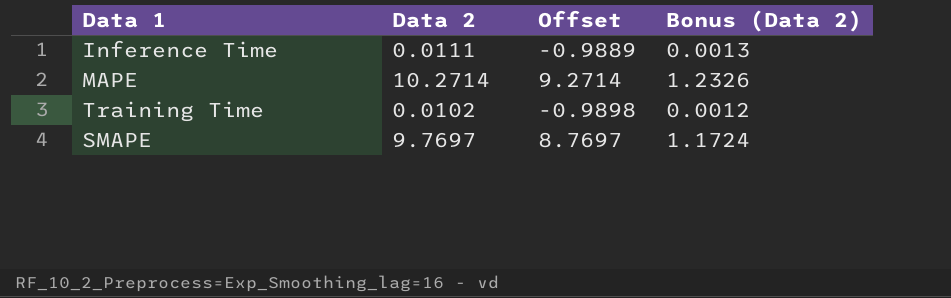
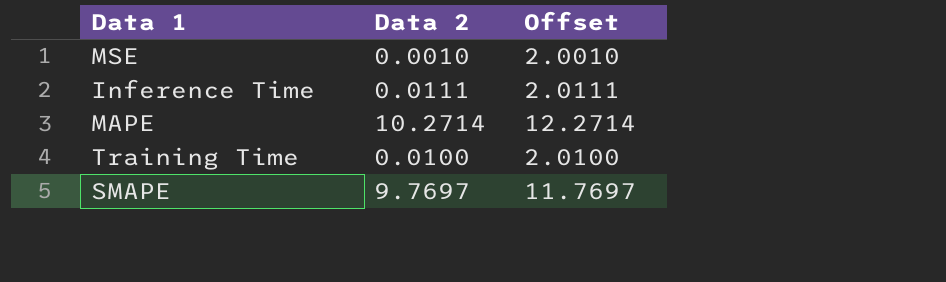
column Bonus (Data 2) | formula: [Data 2] * 0.12 -> none
column Offset | formula: [Data 2] - 1 -> [Data 2] + 2
row MSE: none -> 0.0010 | 2.0010
Training Time | Data 2: 0.0102 -> 0.0100

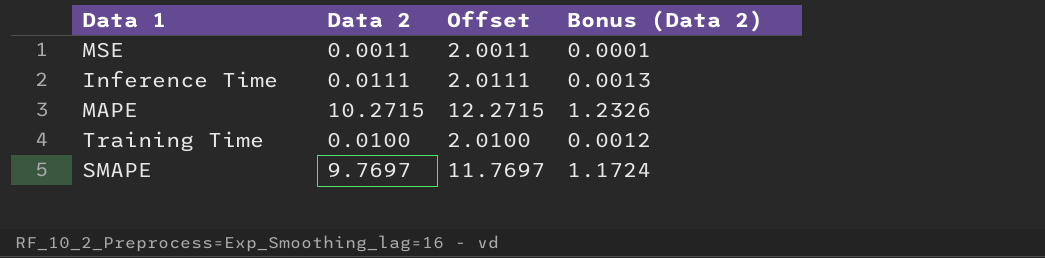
column Bonus (Data 2) | formula: none -> [Data 2] * 0.12
MSE | Data 2: 0.0010 -> 0.0011
MSE | Offset: 2.0010 -> 2.0011
MAPE | Data 2: 10.2714 -> 10.2715
MAPE | Offset: 12.2714 -> 12.2715

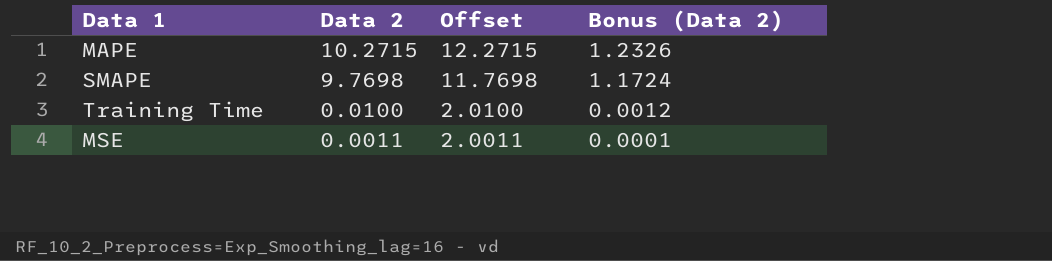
row order: none -> Data 2 descending
row Inference Time: 0.0111 | 2.0111 | 0.0013 -> none
SMAPE | Data 2: 9.7697 -> 9.7698
SMAPE | Offset: 11.7697 -> 11.7698

